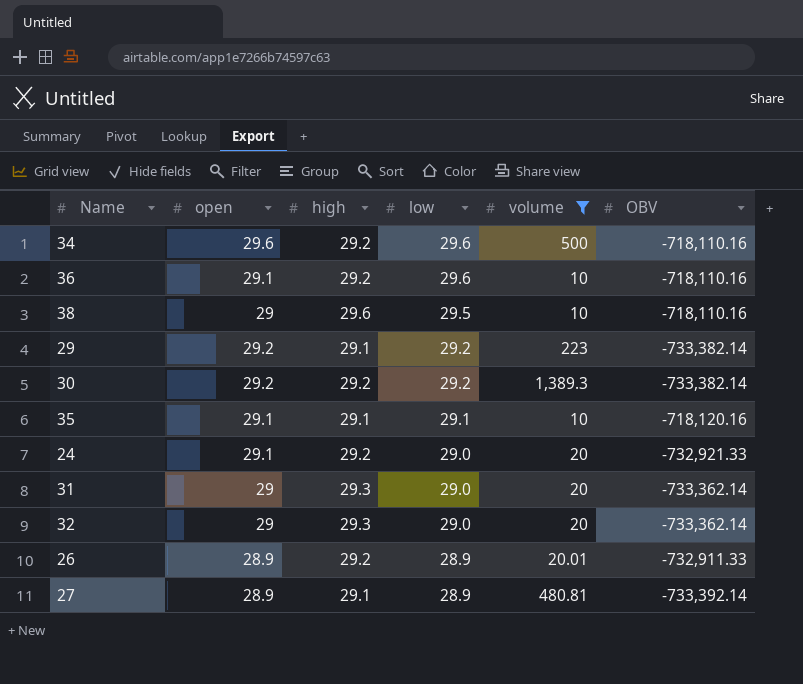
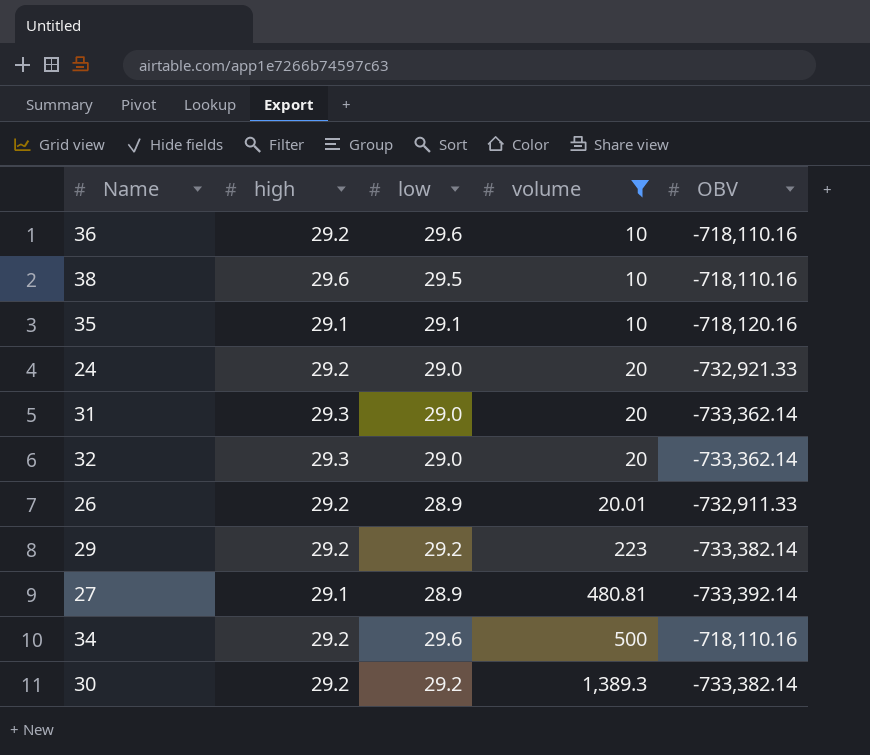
row order: low descending -> volume ascending
column open | position: 2 -> none
29 | high: 29.1 -> 29.2

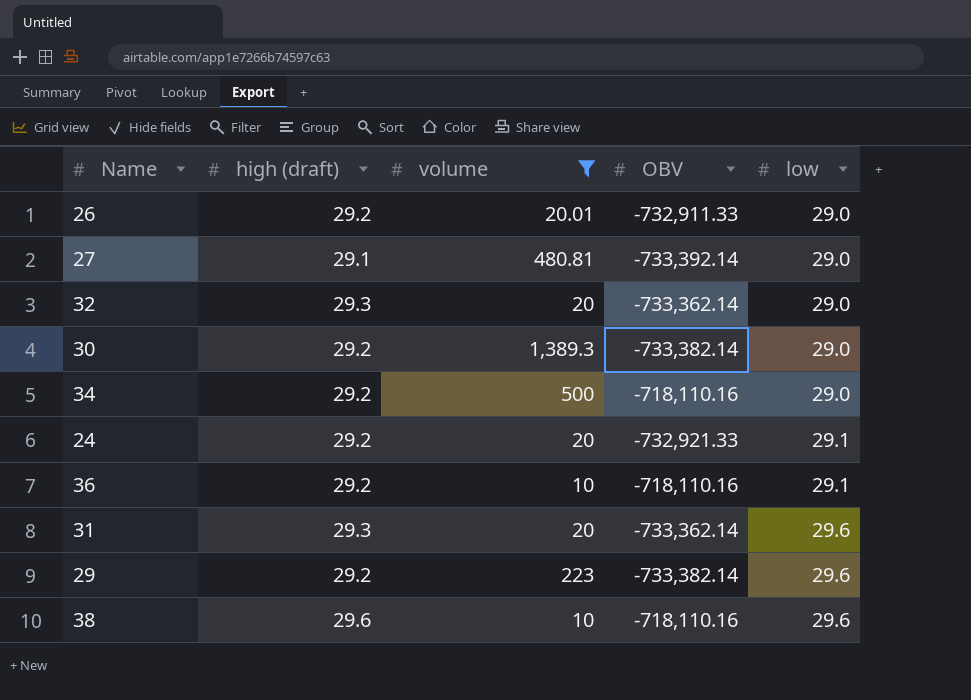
row order: volume ascending -> low ascending
column name: high -> high (draft)
column low | position: 3 -> 5
row 35: 29.1 | 29.1 | 10 | -718,120.16 -> none
26 | low: 28.9 -> 29.0
27 | low: 28.9 -> 29.0
30 | low: 29.2 -> 29.0
34 | low: 29.6 -> 29.0
24 | low: 29.0 -> 29.1
36 | low: 29.6 -> 29.1
31 | low: 29.0 -> 29.6
29 | low: 29.2 -> 29.6
38 | low: 29.5 -> 29.6

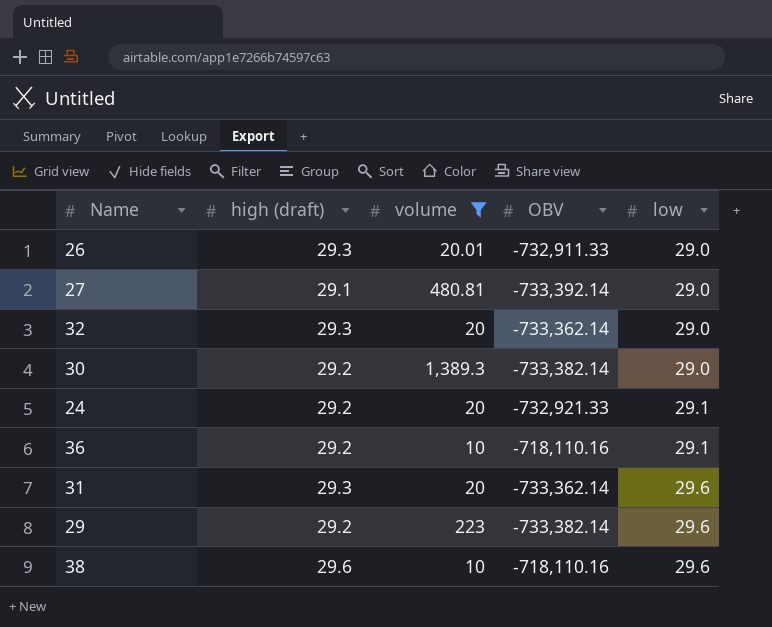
row 34: 29.2 | 500 | -718,110.16 | 29.0 -> none
26 | high (draft): 29.2 -> 29.3

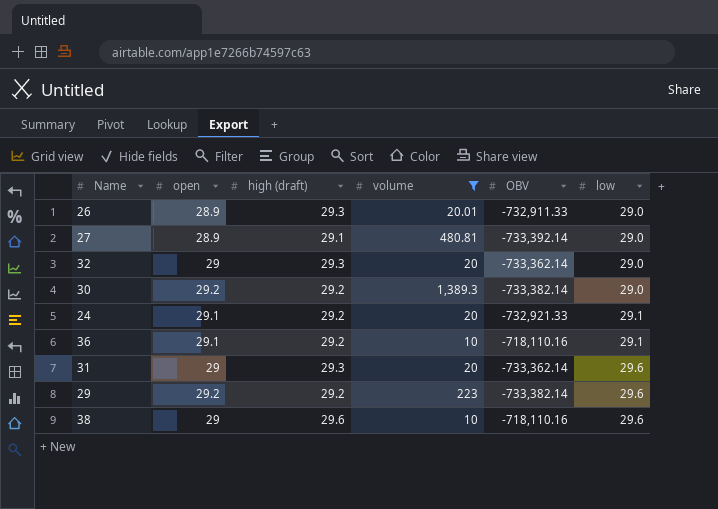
column open | position: none -> 2

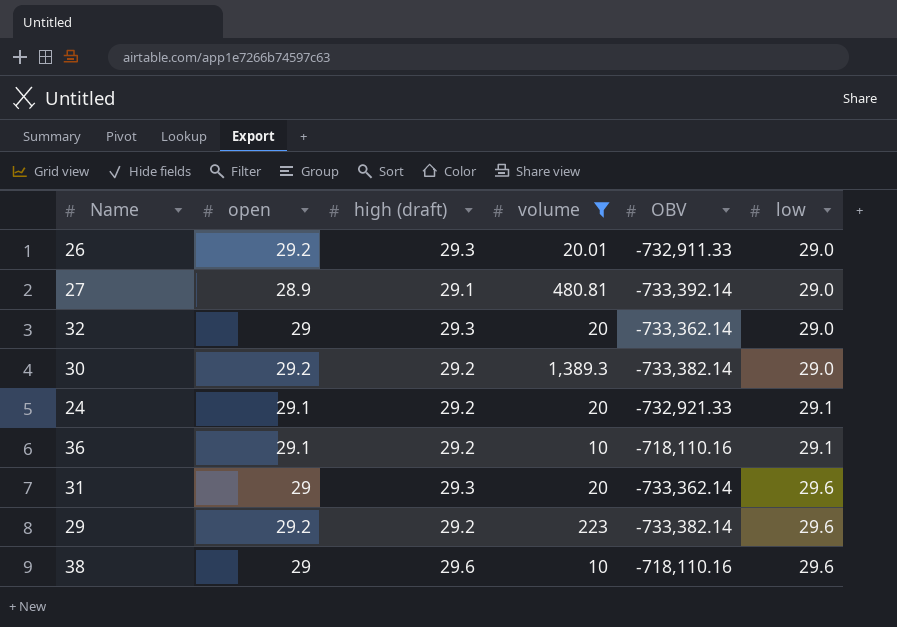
26 | open: 28.9 -> 29.2

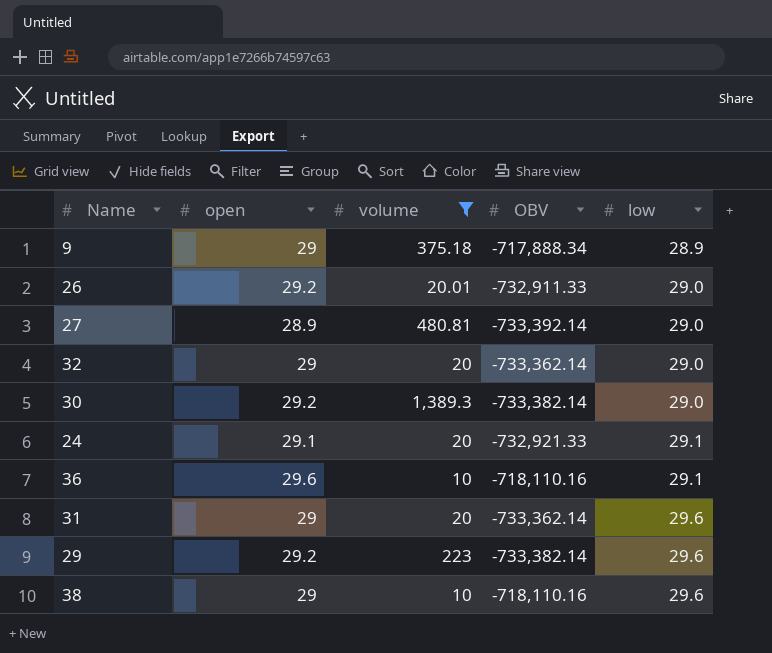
column high (draft) | position: 3 -> none
row 9: none -> 29 | 375.18 | -717,888.34 | 28.9
36 | open: 29.1 -> 29.6

